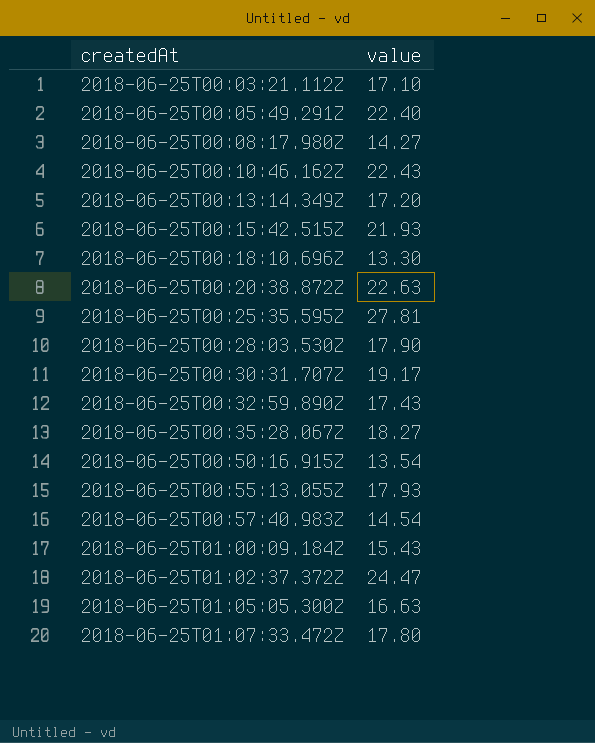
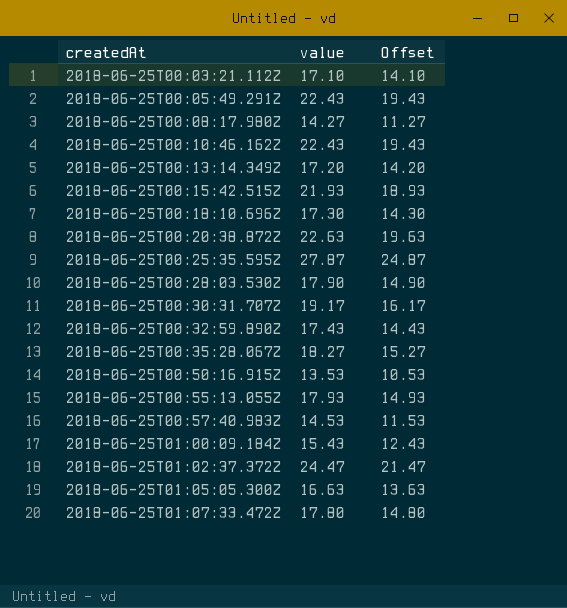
column Offset | formula: none -> [value] - 3
2018-06-25T00:05:49.291Z | value: 22.40 -> 22.43
2018-06-25T00:18:10.696Z | value: 13.30 -> 17.30
2018-06-25T00:25:35.595Z | value: 27.81 -> 27.87
2018-06-25T00:50:16.915Z | value: 13.54 -> 13.53
2018-06-25T00:57:40.983Z | value: 14.54 -> 14.53

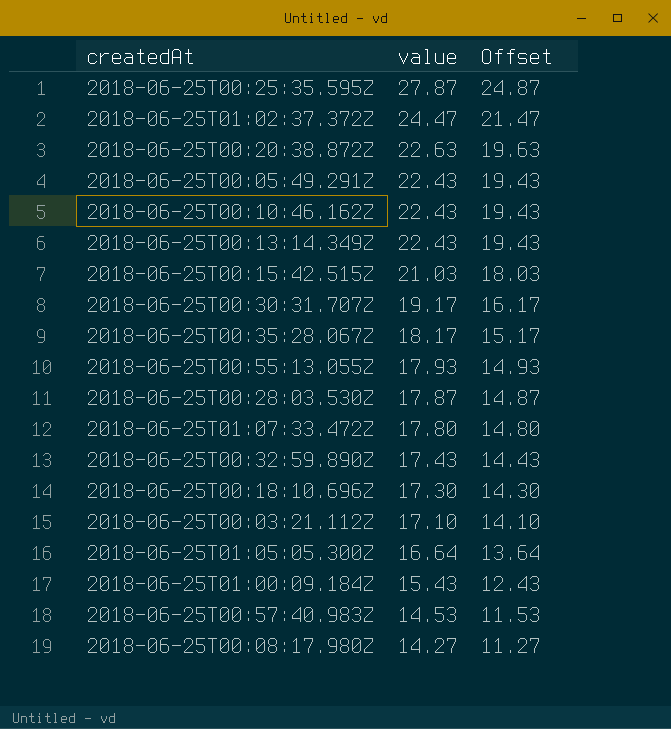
row order: createdAt ascending -> value descending
row 2018-06-25T00:50:16.915Z: 13.53 | 10.53 -> none
2018-06-25T00:13:14.349Z | value: 17.20 -> 22.43
2018-06-25T00:13:14.349Z | Offset: 14.20 -> 19.43
2018-06-25T00:15:42.515Z | value: 21.93 -> 21.03
2018-06-25T00:15:42.515Z | Offset: 18.93 -> 18.03
2018-06-25T00:35:28.067Z | value: 18.27 -> 18.17
2018-06-25T00:35:28.067Z | Offset: 15.27 -> 15.17
2018-06-25T00:28:03.530Z | value: 17.90 -> 17.87
2018-06-25T00:28:03.530Z | Offset: 14.90 -> 14.87
2018-06-25T01:05:05.300Z | value: 16.63 -> 16.64
2018-06-25T01:05:05.300Z | Offset: 13.63 -> 13.64

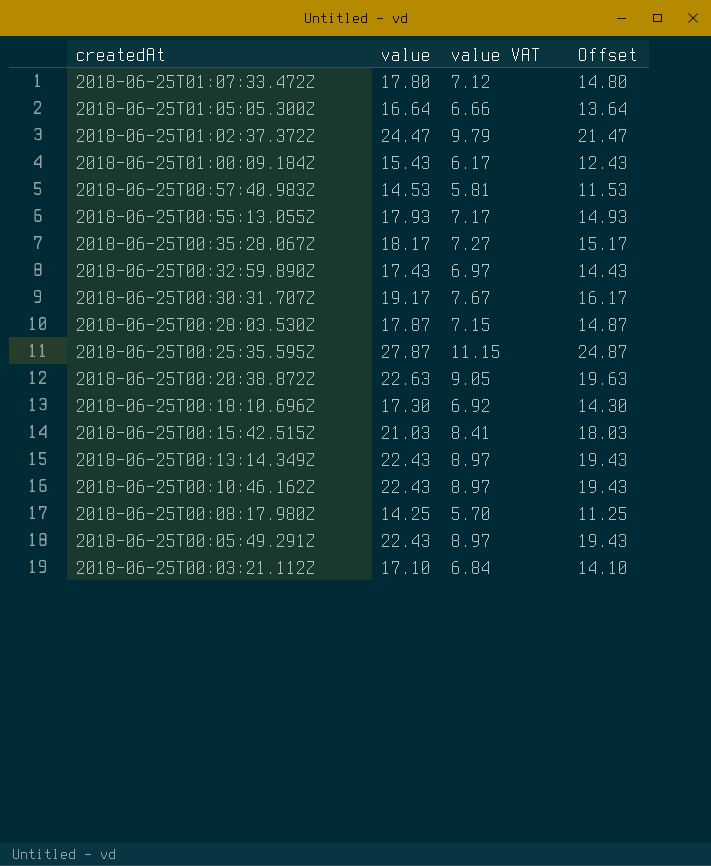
row order: value descending -> createdAt descending
column value VAT | formula: none -> [value] * 0.4
2018-06-25T00:08:17.980Z | value: 14.27 -> 14.25
2018-06-25T00:08:17.980Z | Offset: 11.27 -> 11.25

